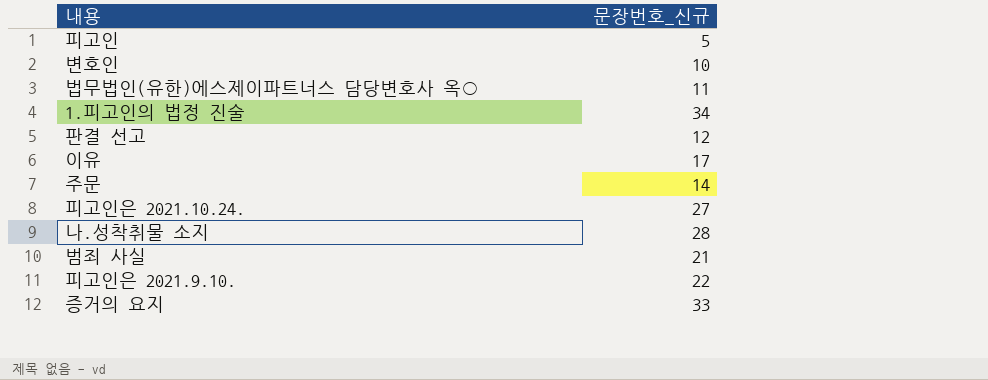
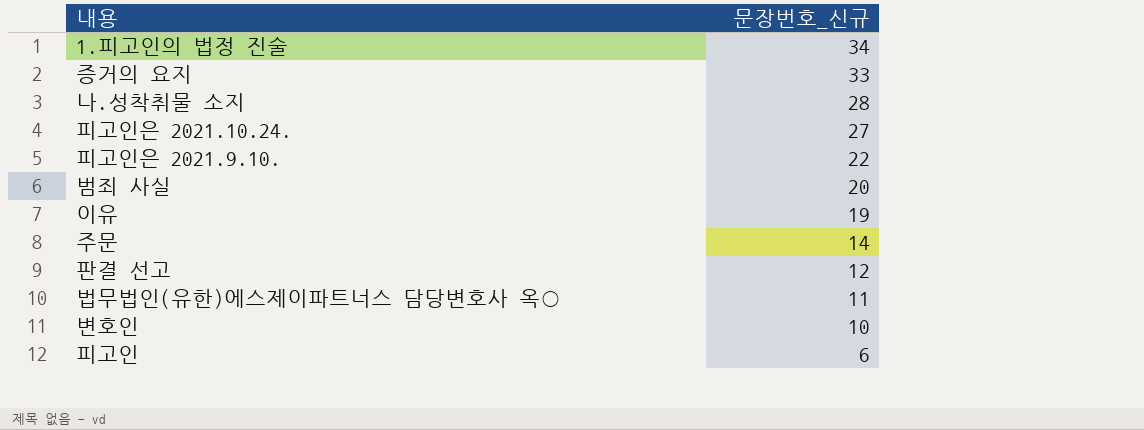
row order: none -> 문장번호_신규 descending
범죄 사실 | 문장번호_신규: 21 -> 20
이유 | 문장번호_신규: 17 -> 19
피고인 | 문장번호_신규: 5 -> 6

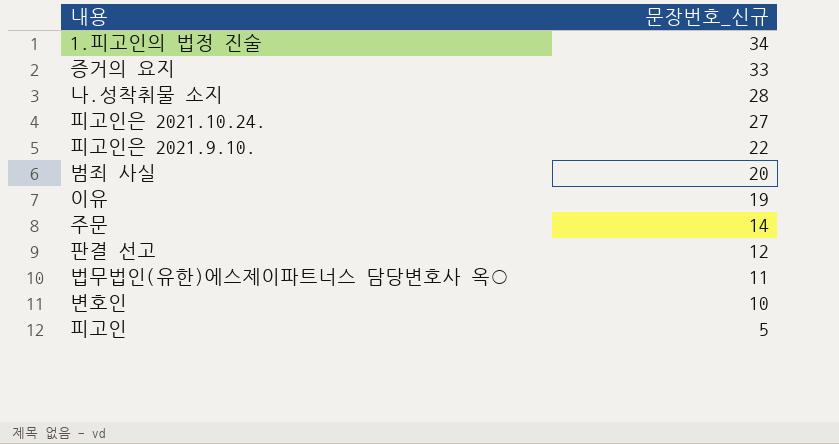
피고인 | 문장번호_신규: 6 -> 5

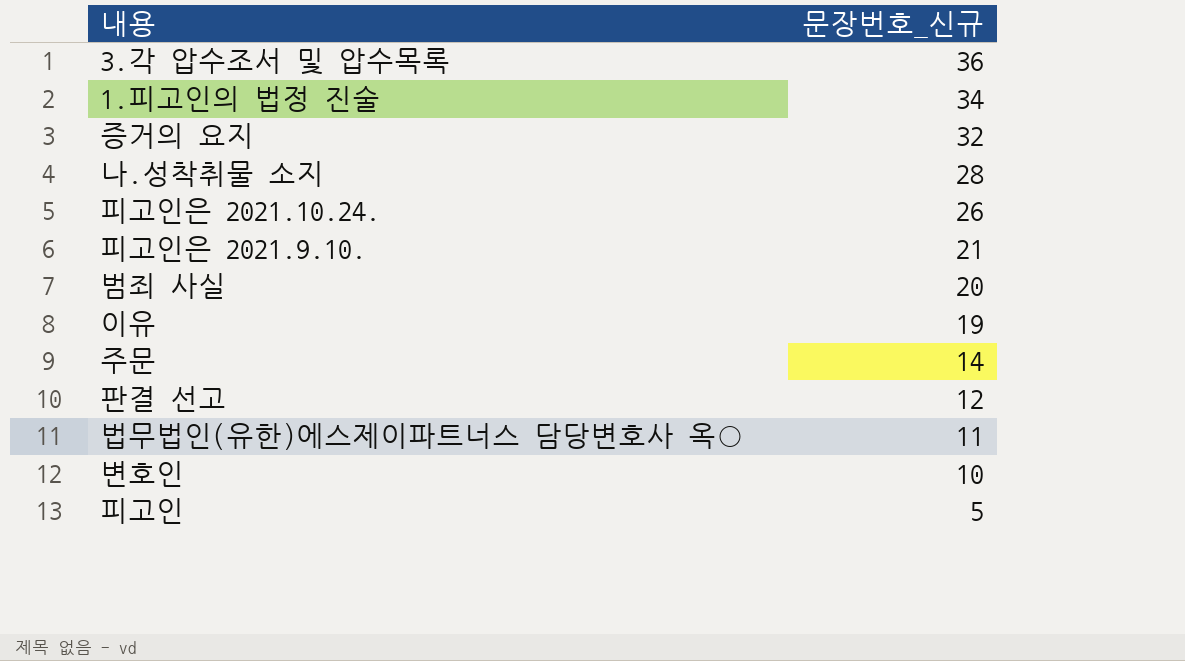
row 3.각 압수조서 및 압수목록: none -> 36
증거의 요지 | 문장번호_신규: 33 -> 32
피고인은 2021.10.24. | 문장번호_신규: 27 -> 26
피고인은 2021.9.10. | 문장번호_신규: 22 -> 21

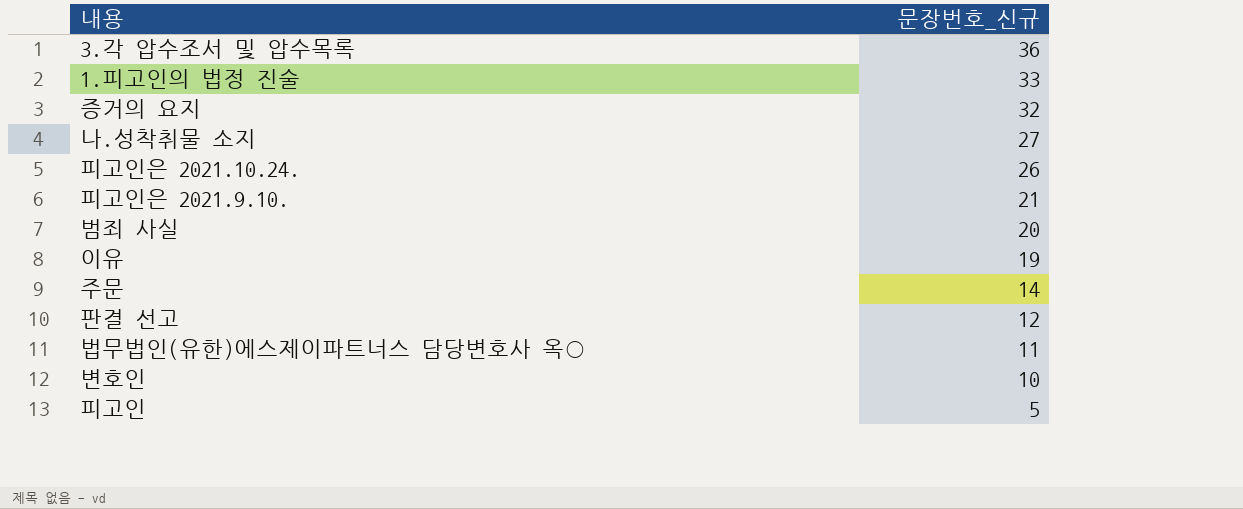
1.피고인의 법정 진술 | 문장번호_신규: 34 -> 33
나.성착취물 소지 | 문장번호_신규: 28 -> 27

